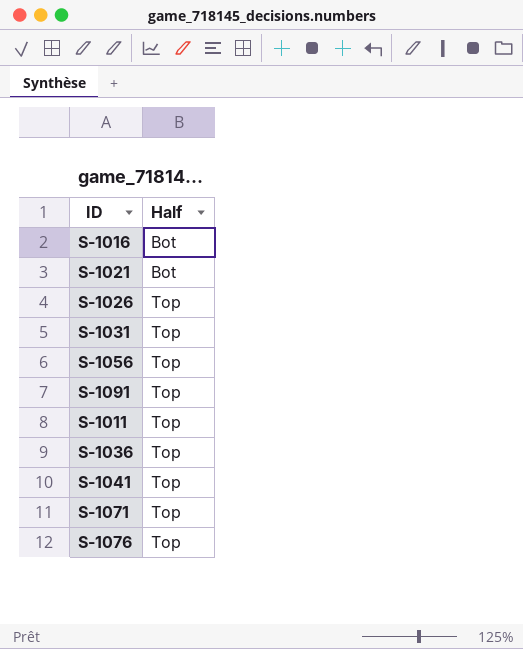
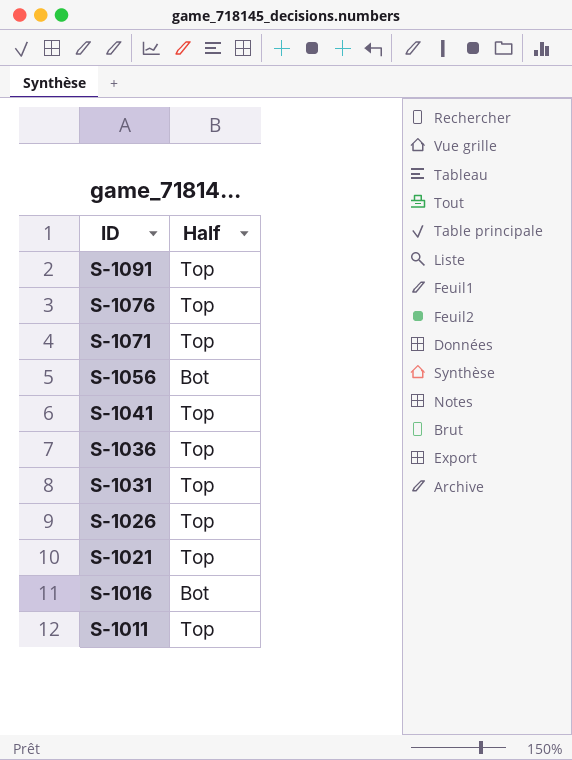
row order: Half ascending -> ID descending
S-1056 | Half: Top -> Bot
S-1021 | Half: Bot -> Top

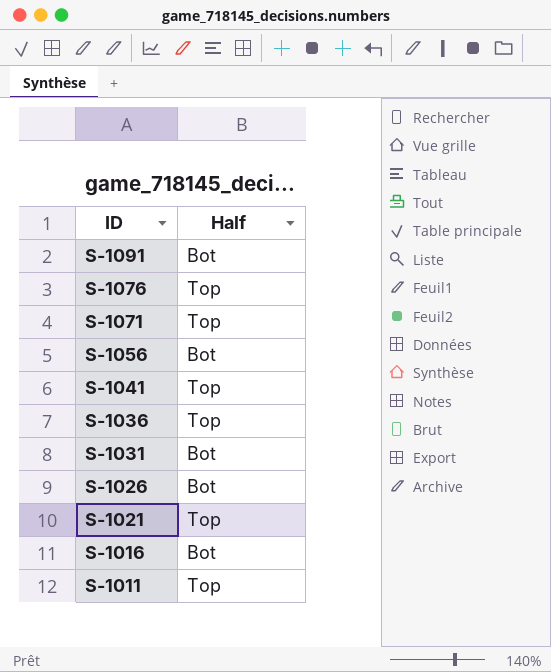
S-1091 | Half: Top -> Bot
S-1031 | Half: Top -> Bot
S-1026 | Half: Top -> Bot

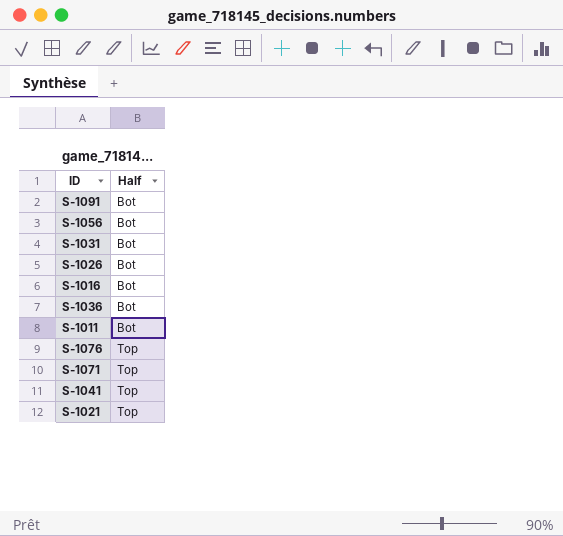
row order: ID descending -> Half ascending
S-1036 | Half: Top -> Bot
S-1011 | Half: Top -> Bot

